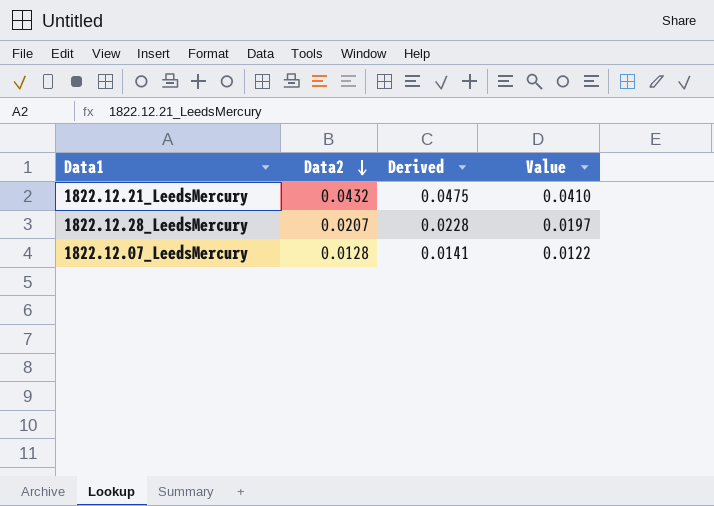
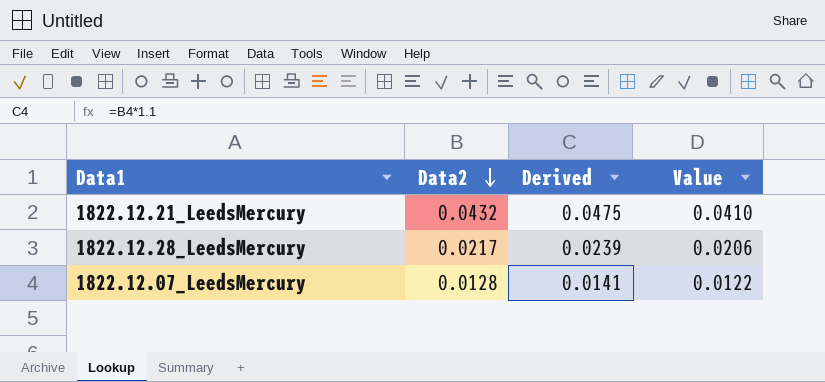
1822.12.28_LeedsMercury | Data2: 0.0207 -> 0.0217
1822.12.28_LeedsMercury | Derived: 0.0228 -> 0.0239
1822.12.28_LeedsMercury | Value: 0.0197 -> 0.0206

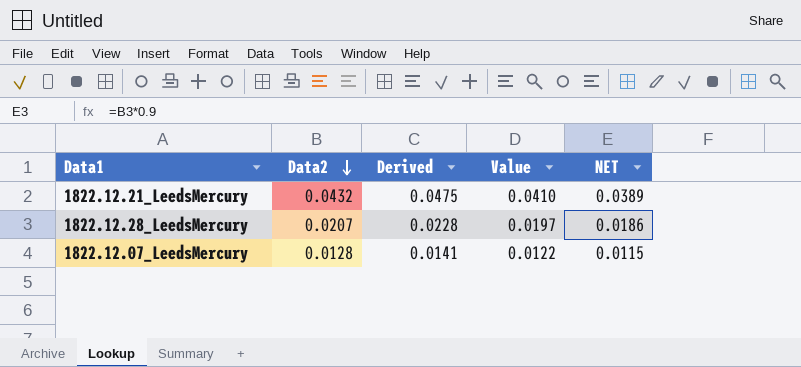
column NET | formula: none -> [Data2] * 0.9
1822.12.28_LeedsMercury | Data2: 0.0217 -> 0.0207
1822.12.28_LeedsMercury | Derived: 0.0239 -> 0.0228
1822.12.28_LeedsMercury | Value: 0.0206 -> 0.0197

